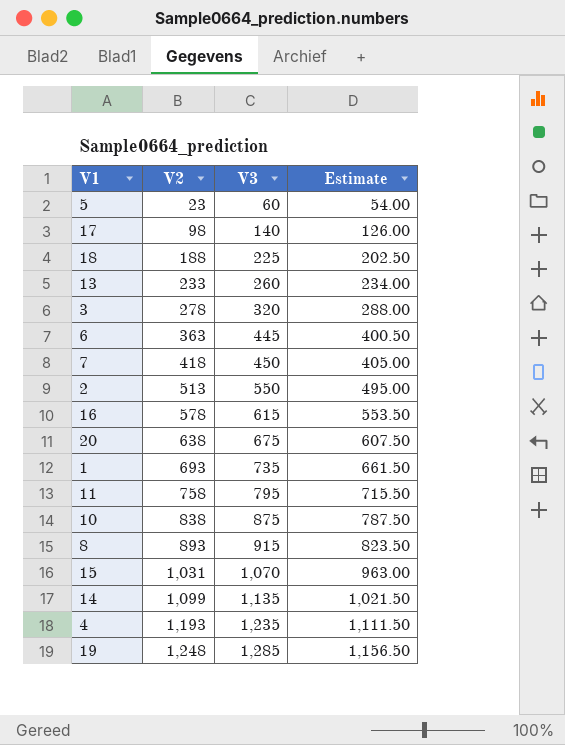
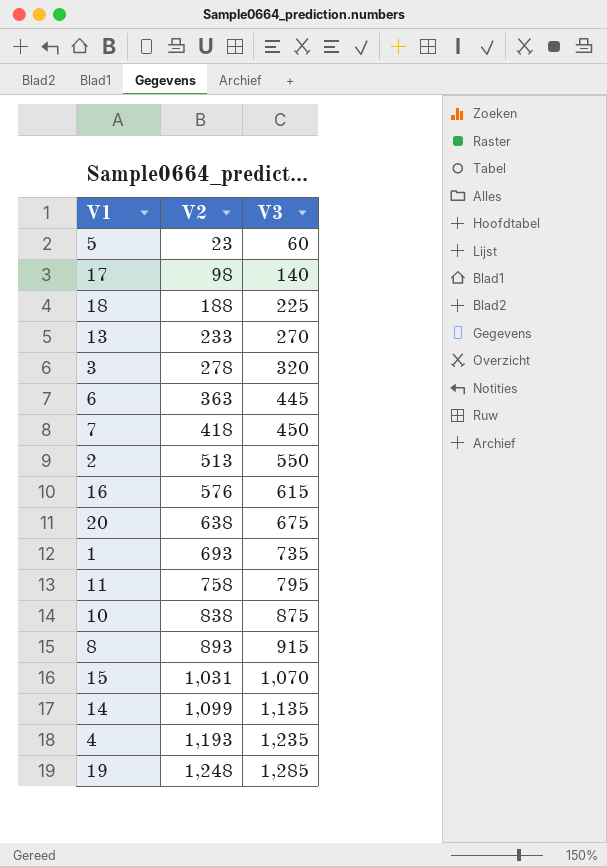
column Estimate | formula: [V3] * 0.9 -> none
13 | V3: 260 -> 270
16 | V2: 578 -> 576

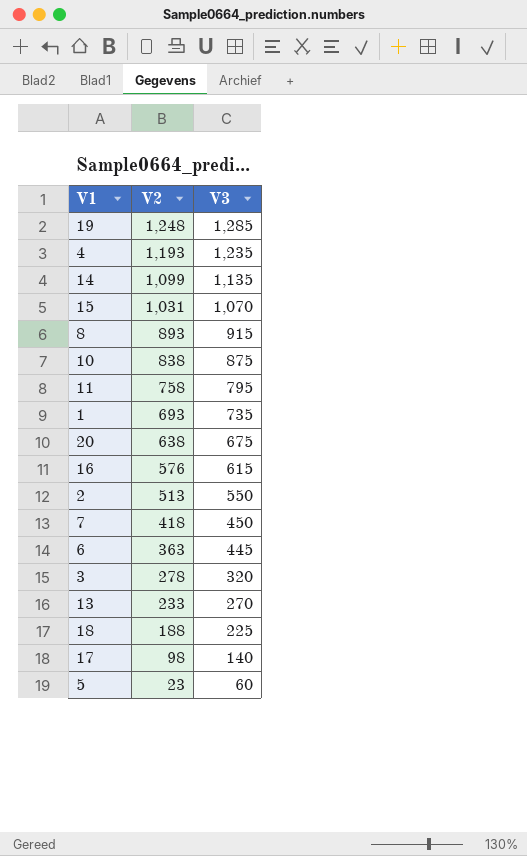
row order: V2 ascending -> V2 descending

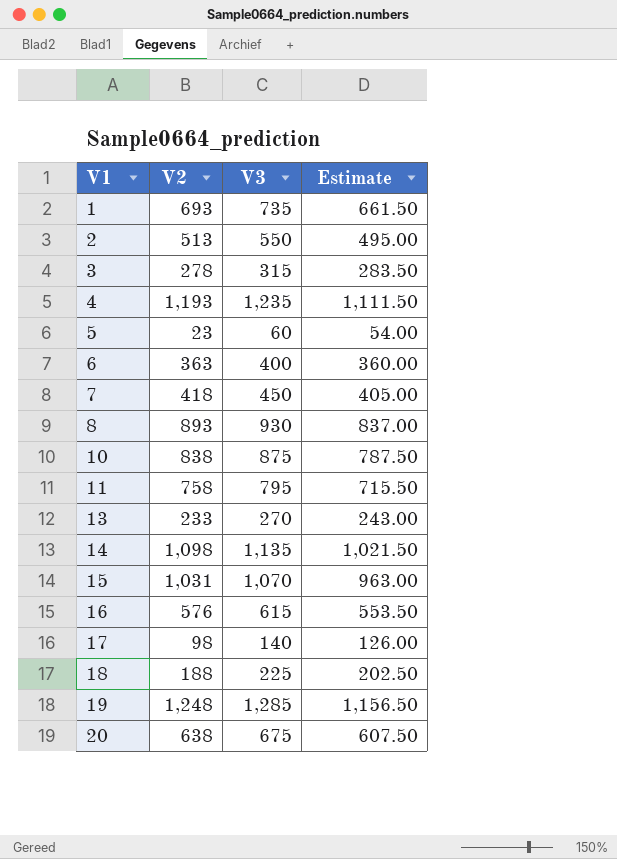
row order: V2 descending -> V1 ascending
column Estimate | formula: none -> [V3] * 0.9
3 | V3: 320 -> 315
6 | V3: 445 -> 400
8 | V3: 915 -> 930
14 | V2: 1,099 -> 1,098

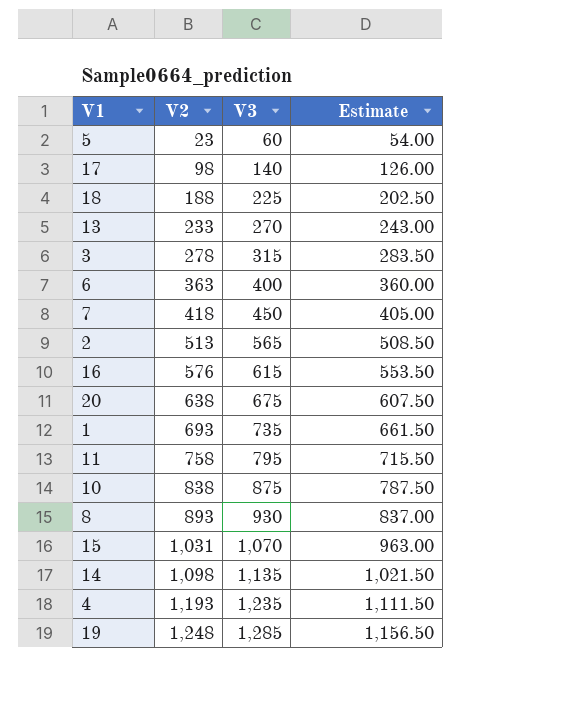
row order: V1 ascending -> V2 ascending
2 | V3: 550 -> 565
2 | Estimate: 495.00 -> 508.50

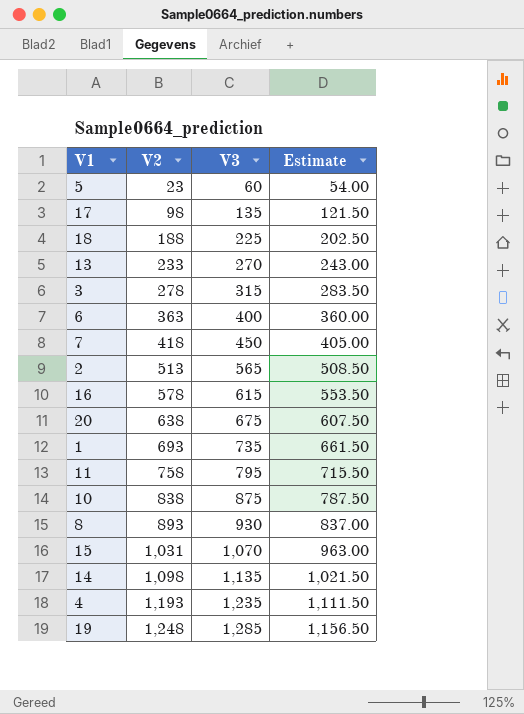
17 | V3: 140 -> 135
17 | Estimate: 126.00 -> 121.50
16 | V2: 576 -> 578

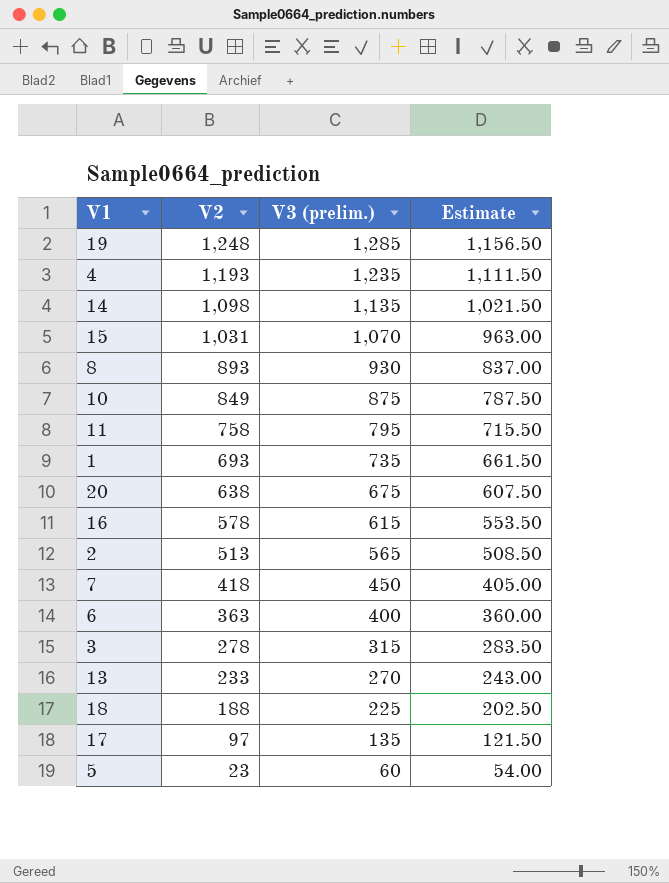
row order: V2 ascending -> V2 descending
column name: V3 -> V3 (prelim.)
10 | V2: 838 -> 849
17 | V2: 98 -> 97

